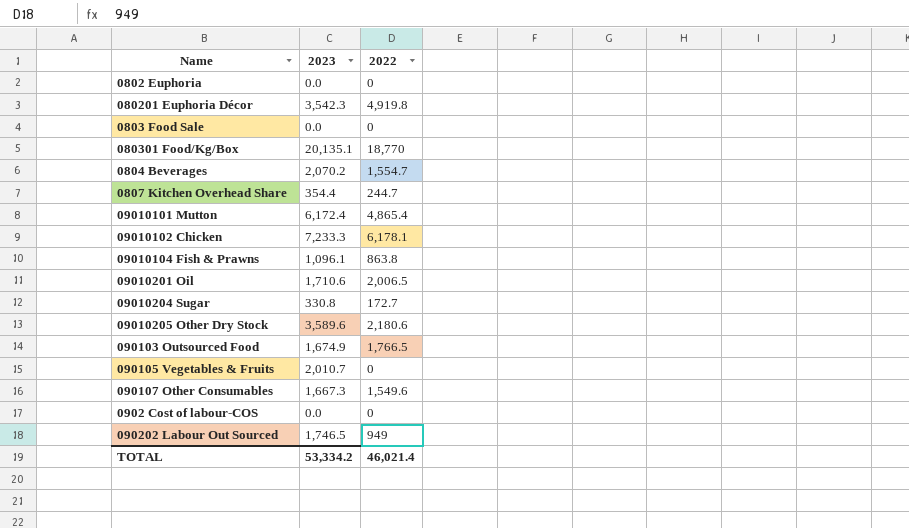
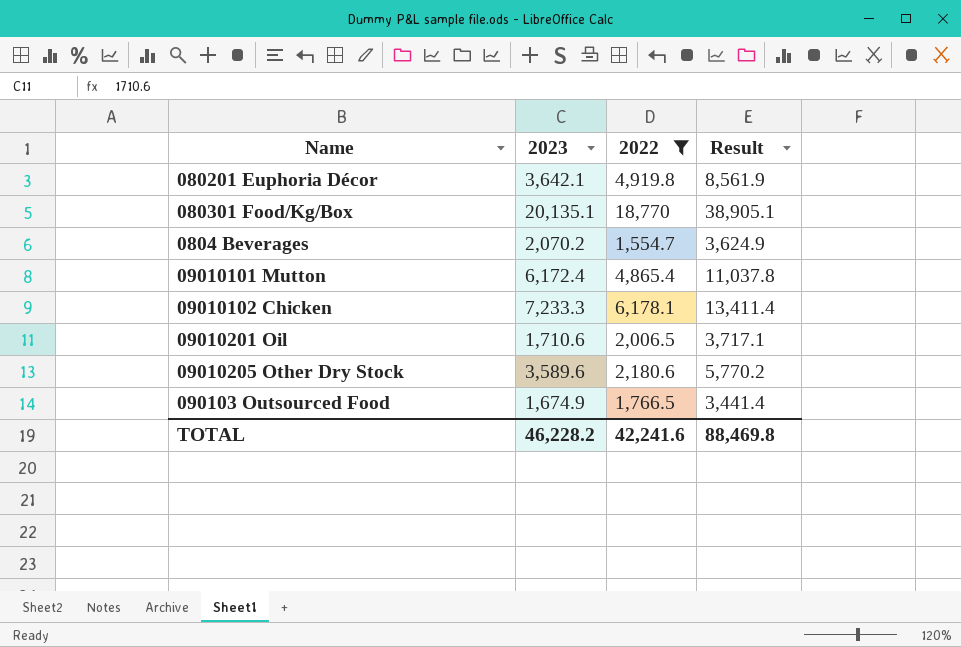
filter: none -> 2022 >= 1,554.7
column Result | formula: none -> [2023] + [2022]
080201 Euphoria Décor | 2023: 3,542.3 -> 3,642.1
TOTAL | 2023: 53,334.2 -> 46,228.2
TOTAL | 2022: 46,021.4 -> 42,241.6

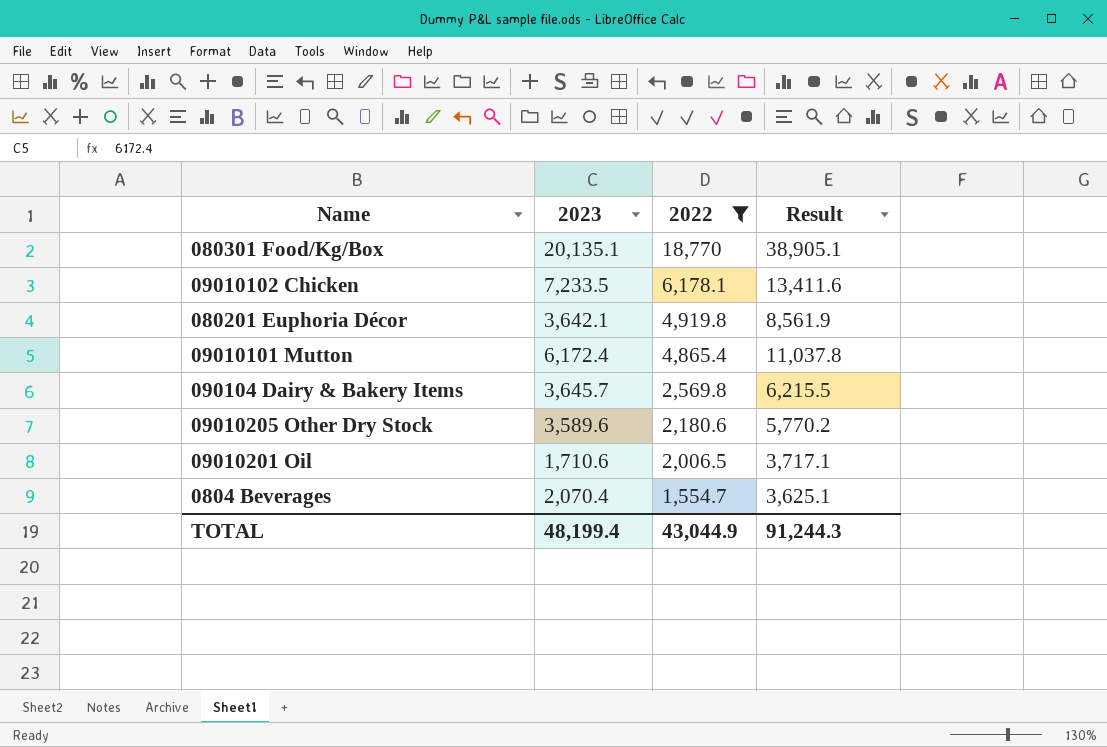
row order: none -> 2022 descending
row 090103 Outsourced Food: 1,674.9 | 1,766.5 | 3,441.4 -> none
09010102 Chicken | 2023: 7,233.3 -> 7,233.5
09010102 Chicken | Result: 13,411.4 -> 13,411.6
row 090104 Dairy & Bakery Items: none -> 3,645.7 | 2,569.8 | 6,215.5
0804 Beverages | 2023: 2,070.2 -> 2,070.4
0804 Beverages | Result: 3,624.9 -> 3,625.1
TOTAL | 2023: 46,228.2 -> 48,199.4
TOTAL | 2022: 42,241.6 -> 43,044.9
TOTAL | Result: 88,469.8 -> 91,244.3

